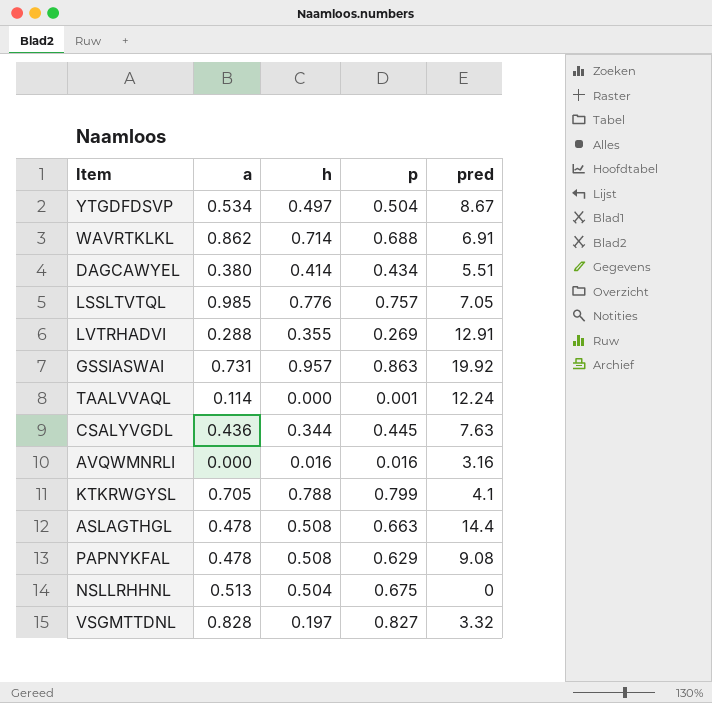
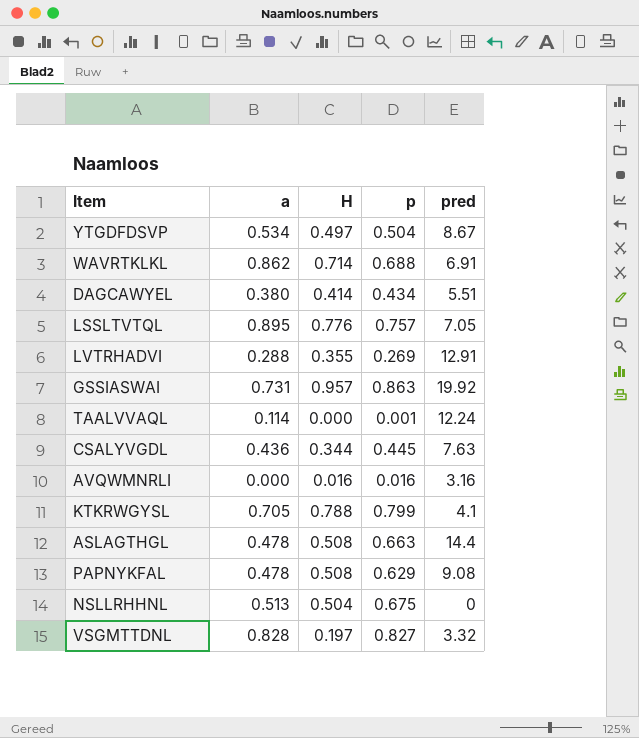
column name: h -> H
LSSLTVTQL | a: 0.985 -> 0.895

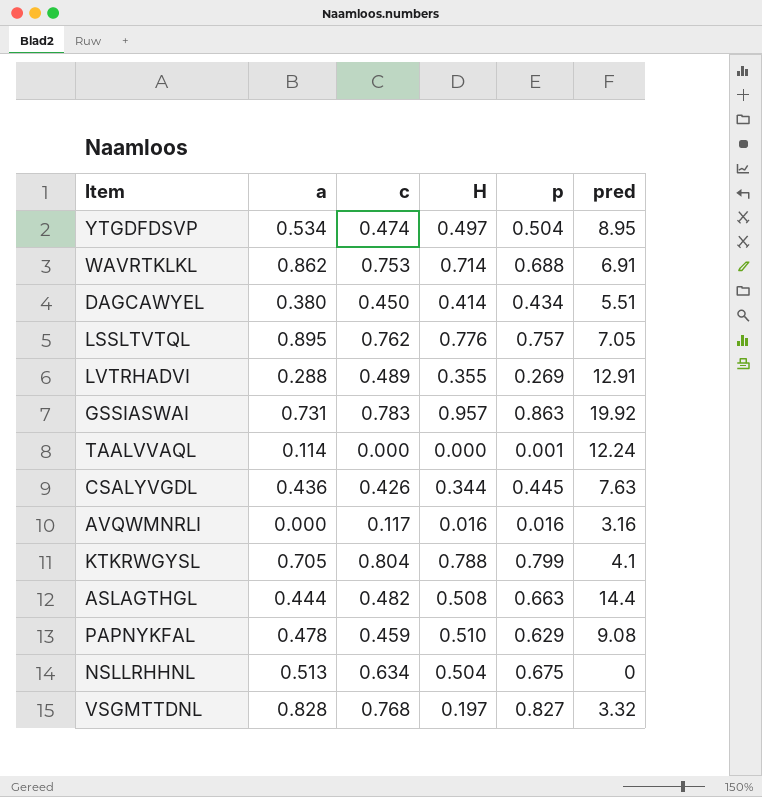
column c | position: none -> 3
YTGDFDSVP | pred: 8.67 -> 8.95
ASLAGTHGL | a: 0.478 -> 0.444
PAPNYKFAL | H: 0.508 -> 0.510

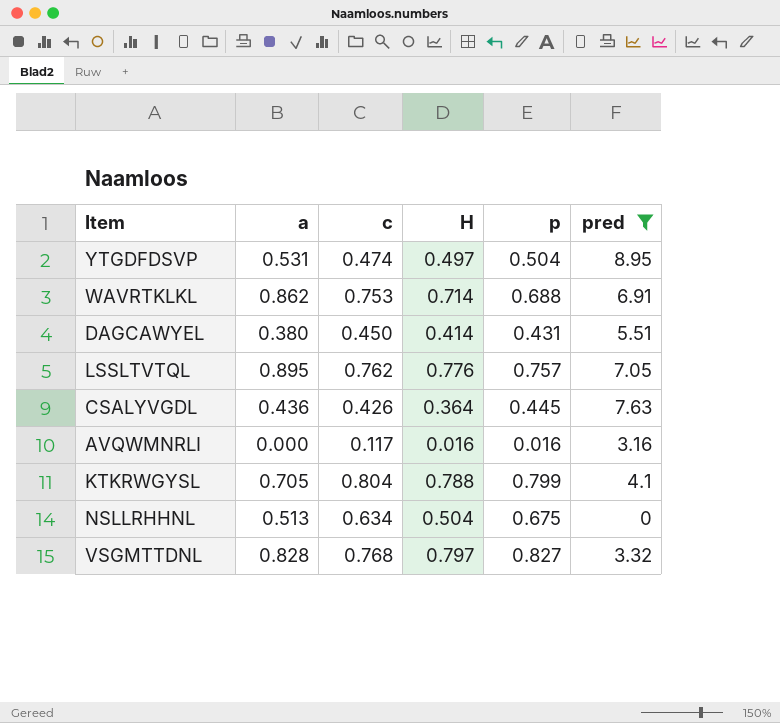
filter: none -> pred <= 8.95
YTGDFDSVP | a: 0.534 -> 0.531
DAGCAWYEL | p: 0.434 -> 0.431
CSALYVGDL | H: 0.344 -> 0.364
VSGMTTDNL | H: 0.197 -> 0.797

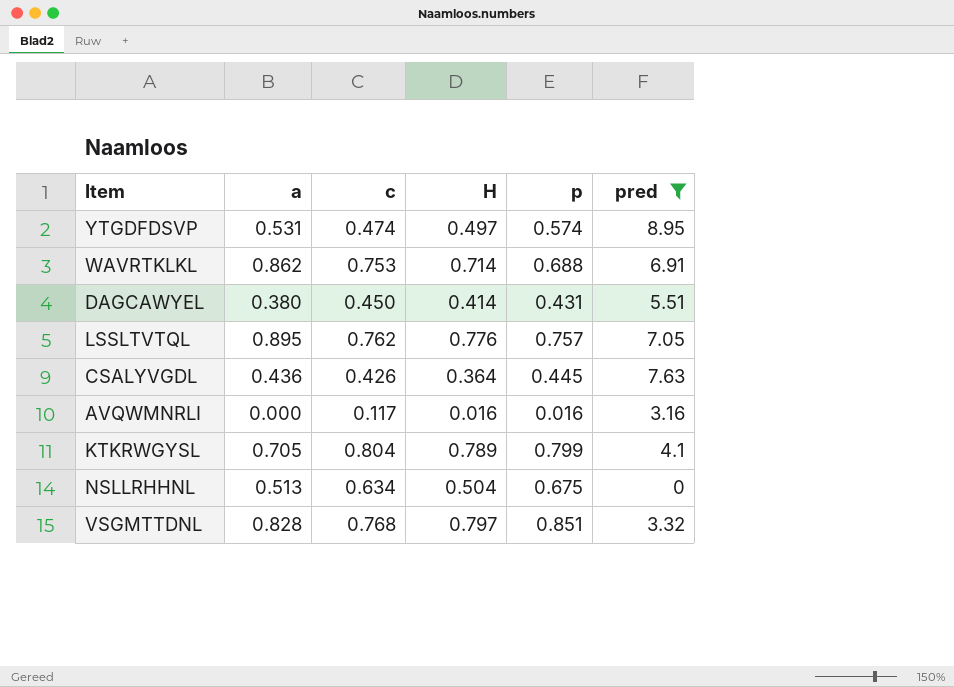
YTGDFDSVP | p: 0.504 -> 0.574
KTKRWGYSL | H: 0.788 -> 0.789
VSGMTTDNL | p: 0.827 -> 0.851

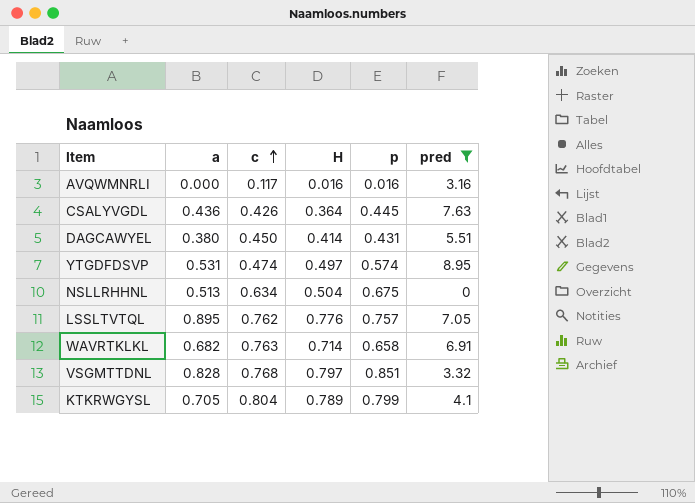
row order: none -> c ascending
WAVRTKLKL | a: 0.862 -> 0.682
WAVRTKLKL | c: 0.753 -> 0.763
WAVRTKLKL | p: 0.688 -> 0.658

